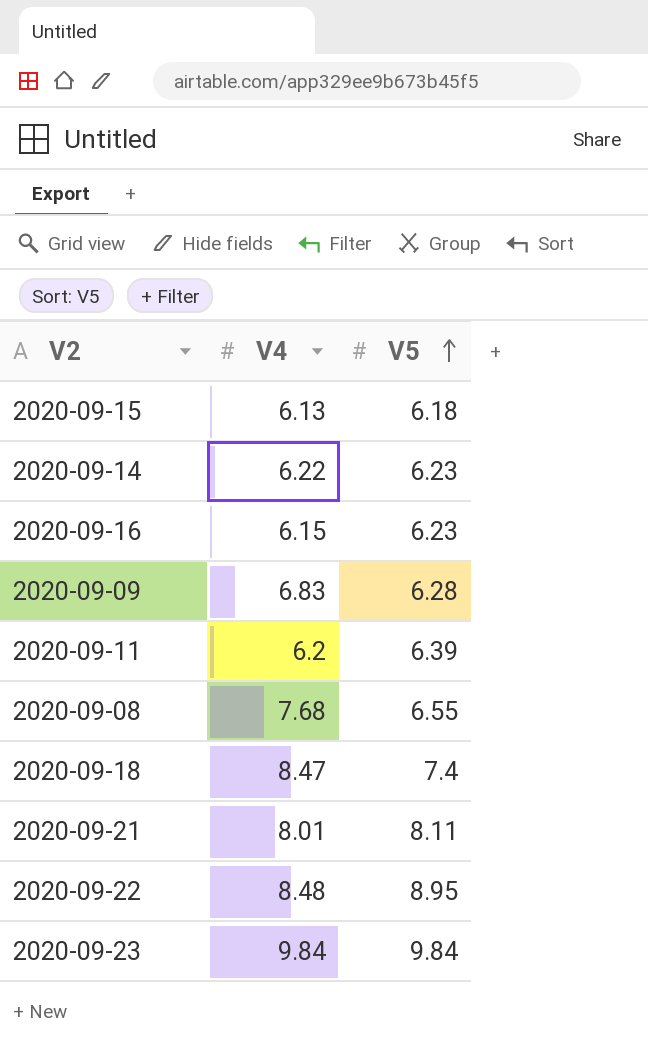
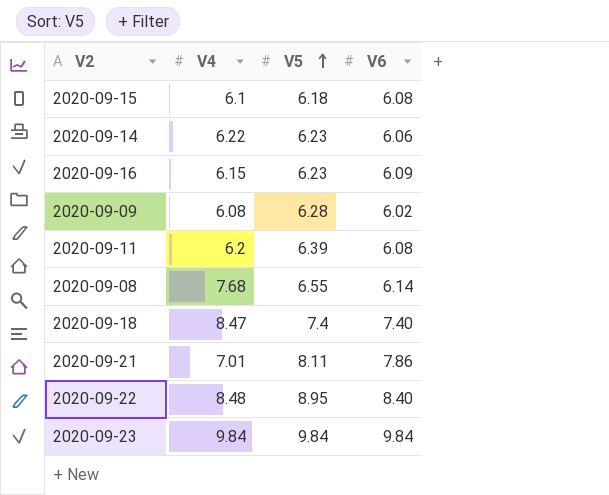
column V6 | position: none -> 4
2020-09-15 | V4: 6.13 -> 6.1
2020-09-09 | V4: 6.83 -> 6.08
2020-09-21 | V4: 8.01 -> 7.01

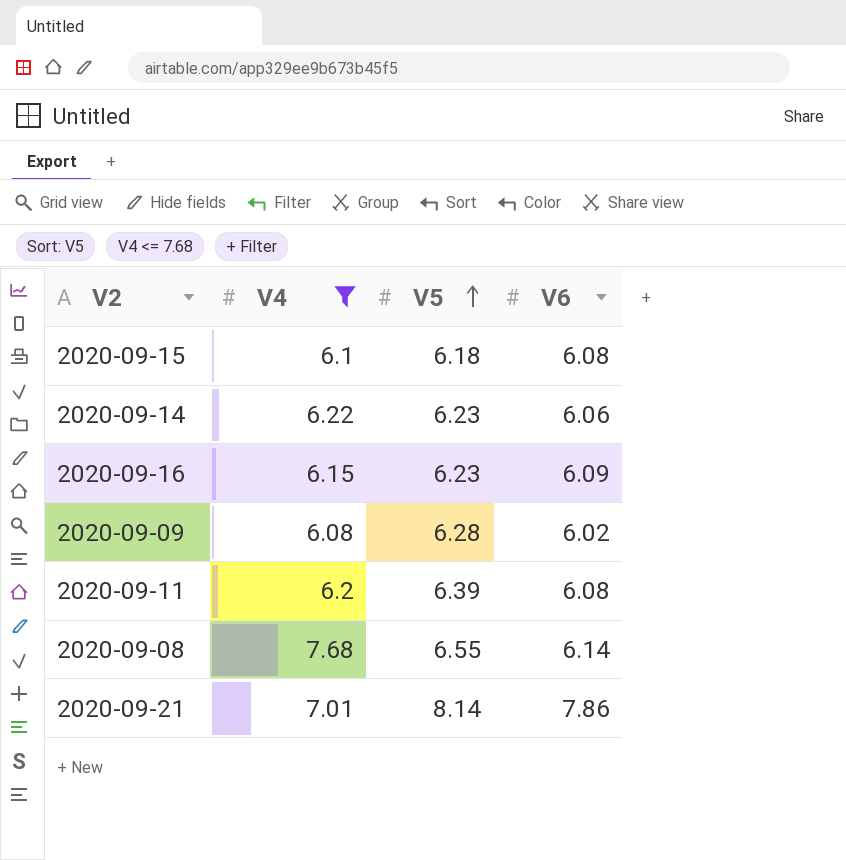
filter: none -> V4 <= 7.68
2020-09-21 | V5: 8.11 -> 8.14

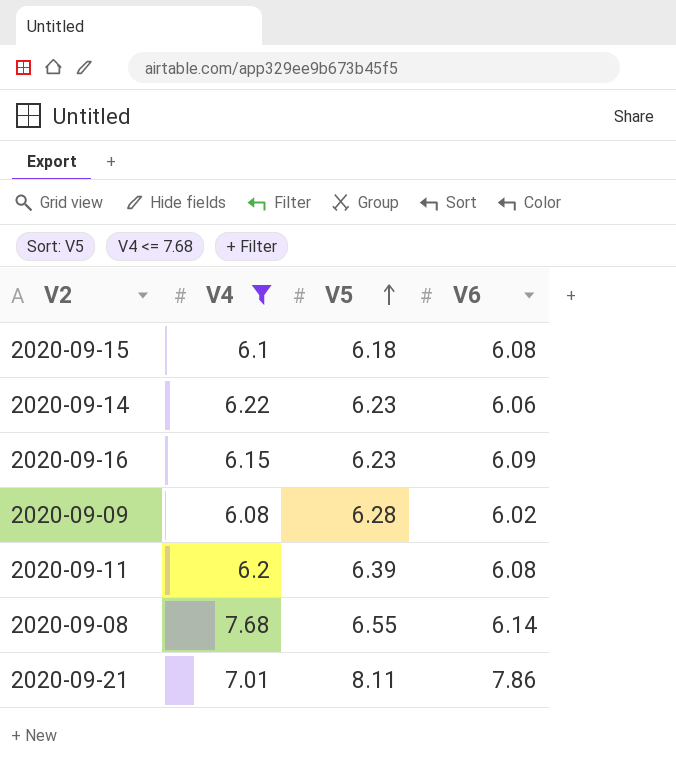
2020-09-21 | V5: 8.14 -> 8.11

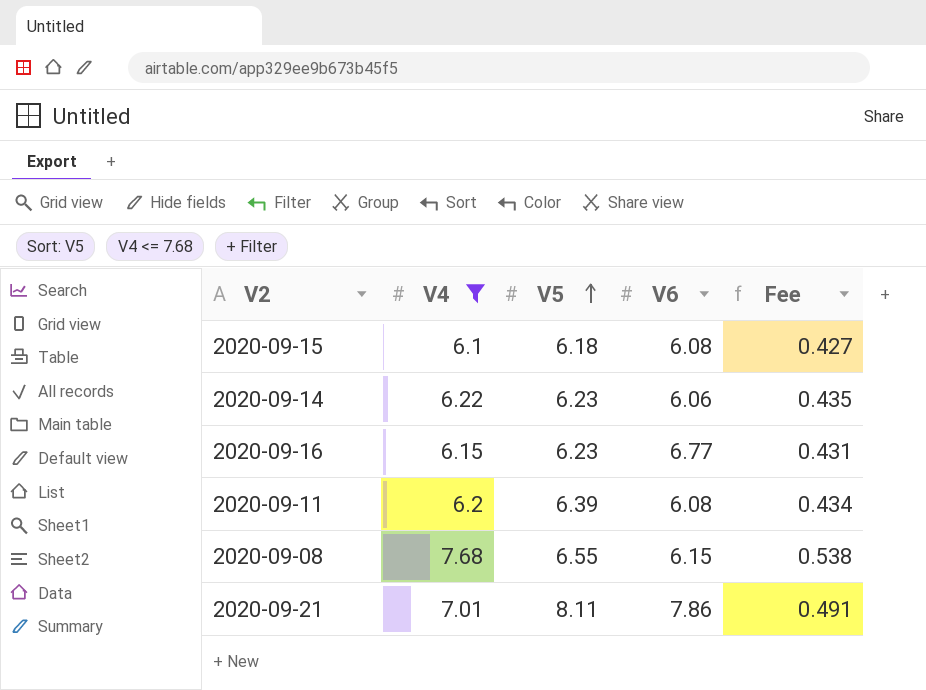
column Fee | formula: none -> [V4] * 0.07
row 2020-09-09: 6.08 | 6.28 | 6.02 -> none
2020-09-16 | V6: 6.09 -> 6.77
2020-09-08 | V6: 6.14 -> 6.15

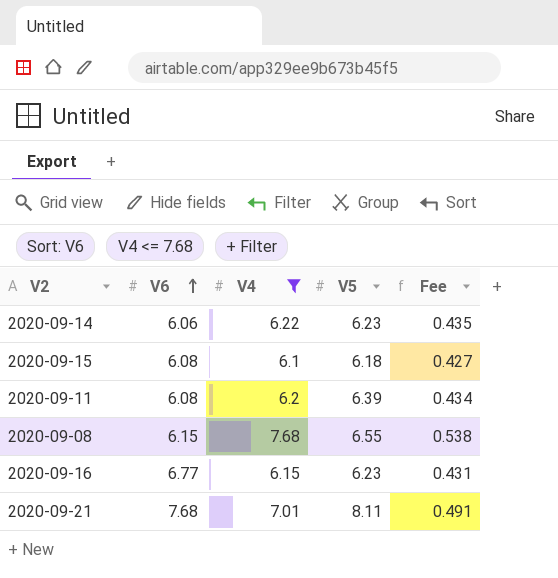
row order: V5 ascending -> V6 ascending
column V6 | position: 4 -> 2
2020-09-21 | V6: 7.86 -> 7.68

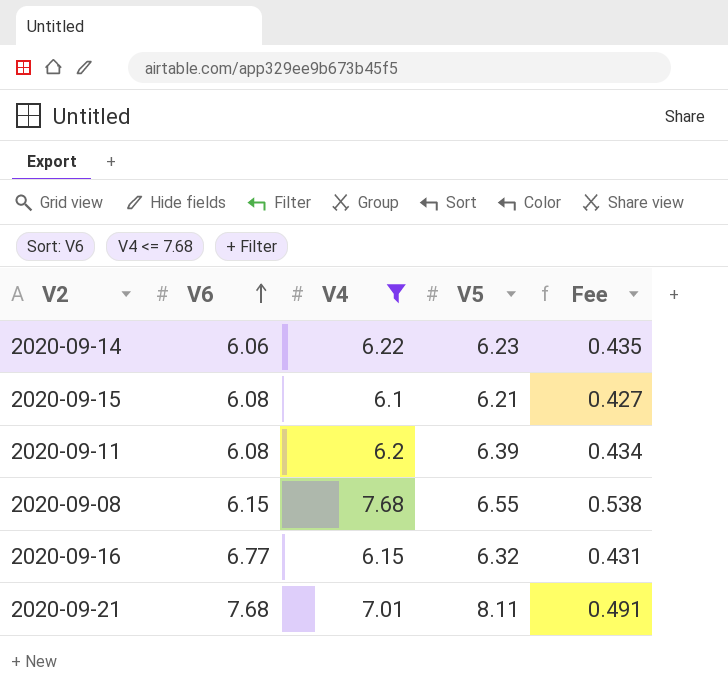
2020-09-15 | V5: 6.18 -> 6.21
2020-09-16 | V5: 6.23 -> 6.32

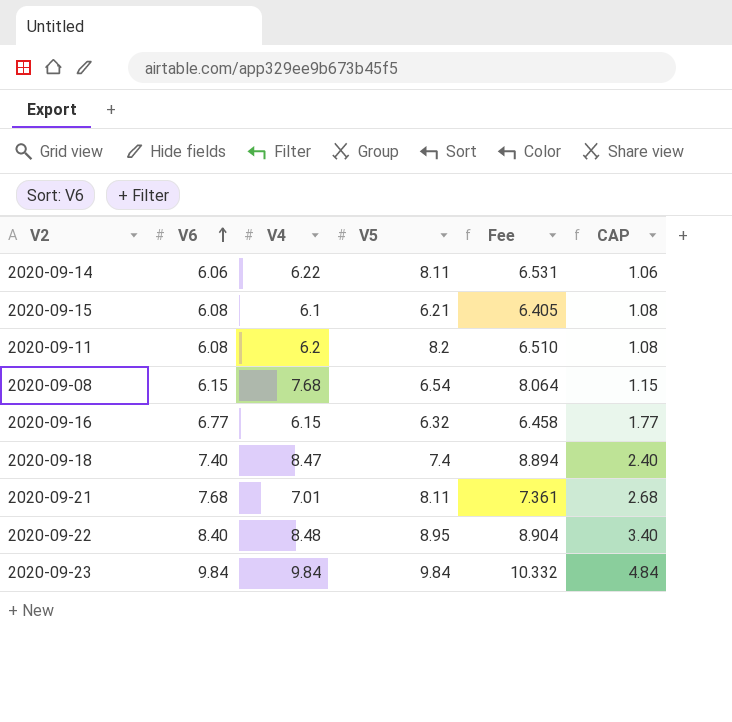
filter: V4 <= 7.68 -> none
column Fee | formula: [V4] * 0.07 -> [V4] * 1.05
column CAP | formula: none -> [V6] - 5
2020-09-14 | V5: 6.23 -> 8.11
2020-09-11 | V5: 6.39 -> 8.2
2020-09-08 | V5: 6.55 -> 6.54

